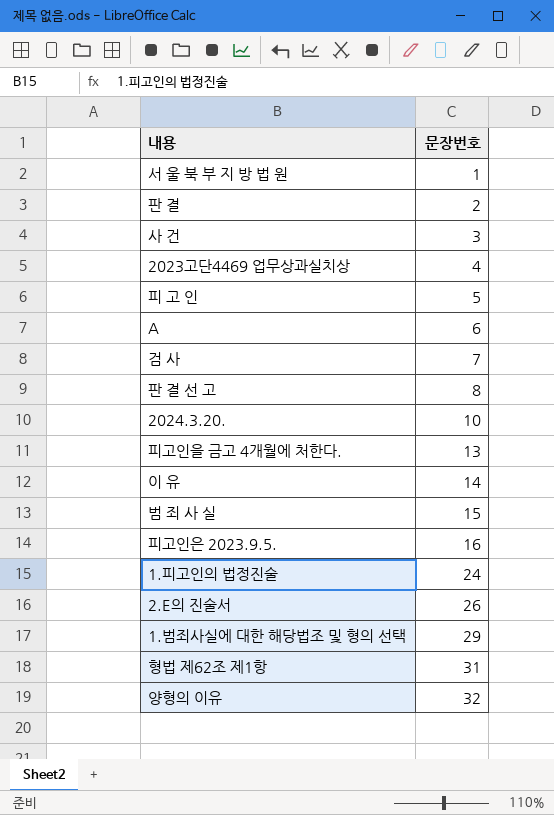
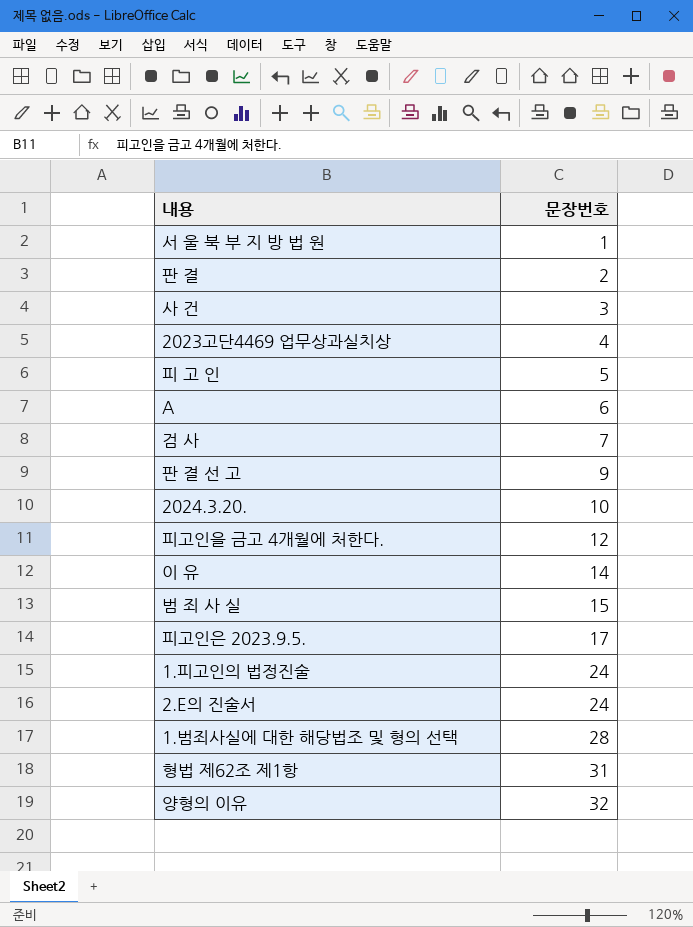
판 결 선 고 | 문장번호: 8 -> 9
피고인을 금고 4개월에 처한다. | 문장번호: 13 -> 12
피고인은 2023.9.5. | 문장번호: 16 -> 17
2.E의 진술서 | 문장번호: 26 -> 24
1.범죄사실에 대한 해당법조 및 형의 선택 | 문장번호: 29 -> 28

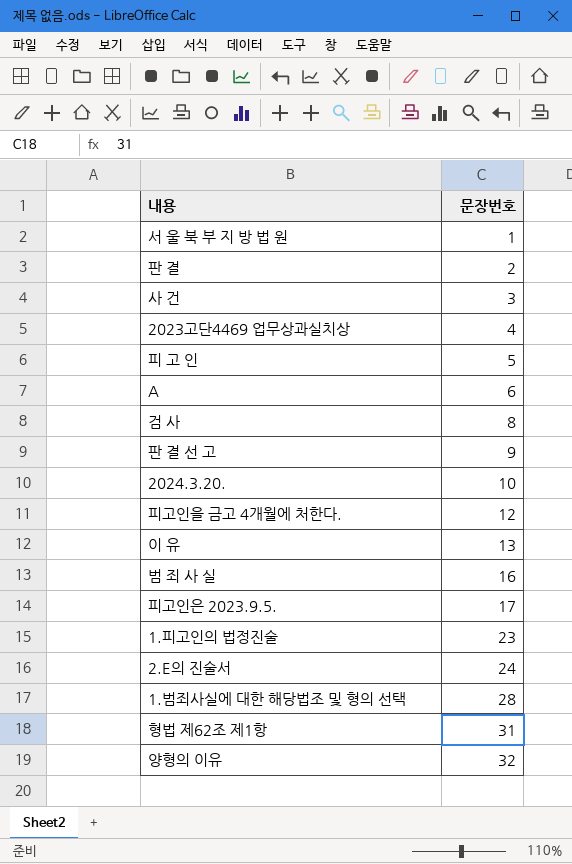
검 사 | 문장번호: 7 -> 8
이 유 | 문장번호: 14 -> 13
범 죄 사 실 | 문장번호: 15 -> 16
1.피고인의 법정진술 | 문장번호: 24 -> 23

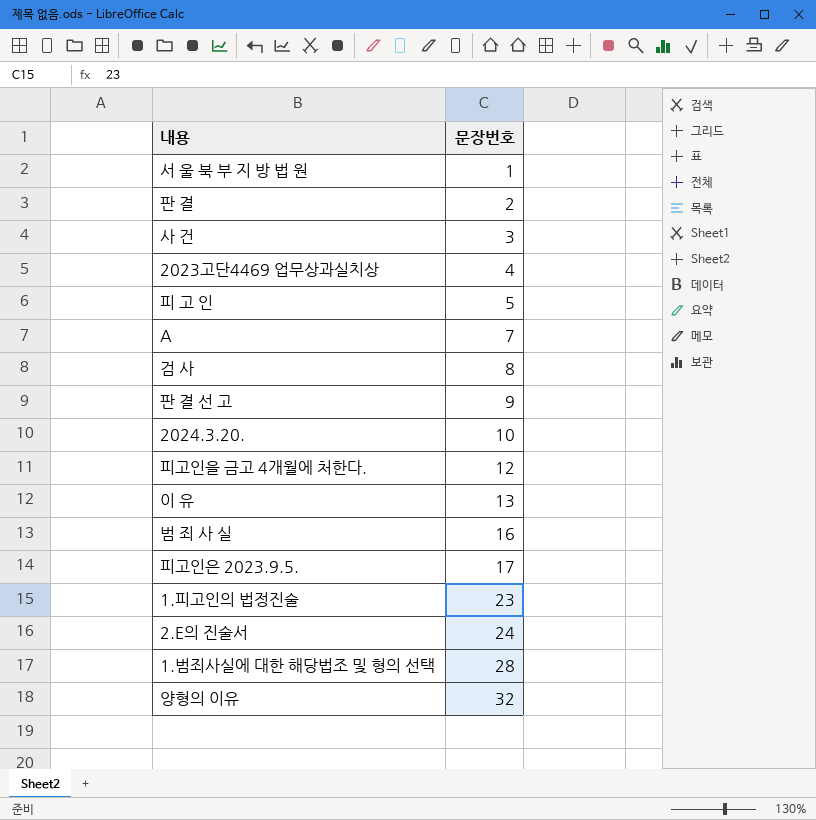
row 형법 제62조 제1항: 31 -> none
A | 문장번호: 6 -> 7

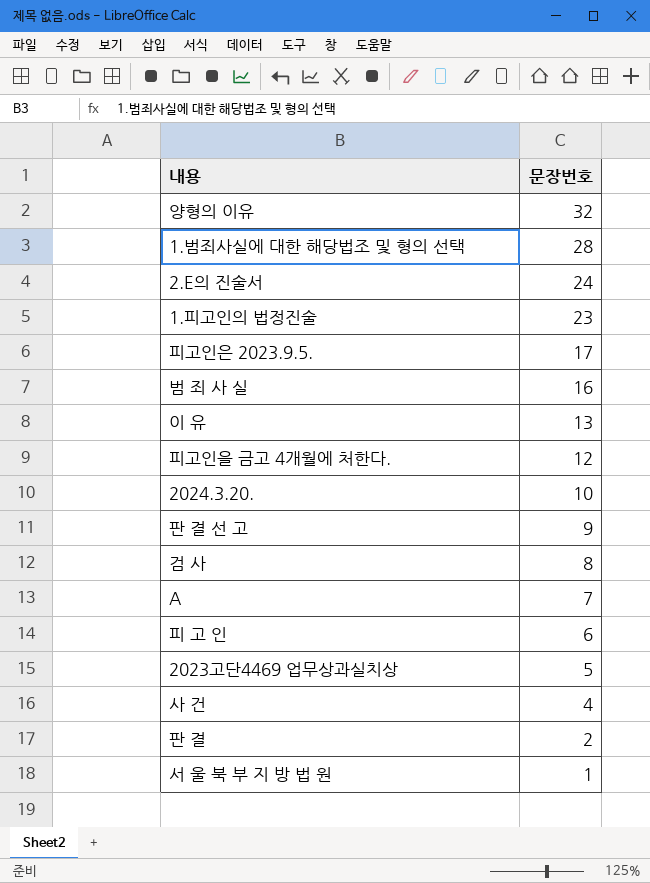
row order: 문장번호 ascending -> 문장번호 descending
피 고 인 | 문장번호: 5 -> 6
2023고단4469 업무상과실치상 | 문장번호: 4 -> 5
사 건 | 문장번호: 3 -> 4

